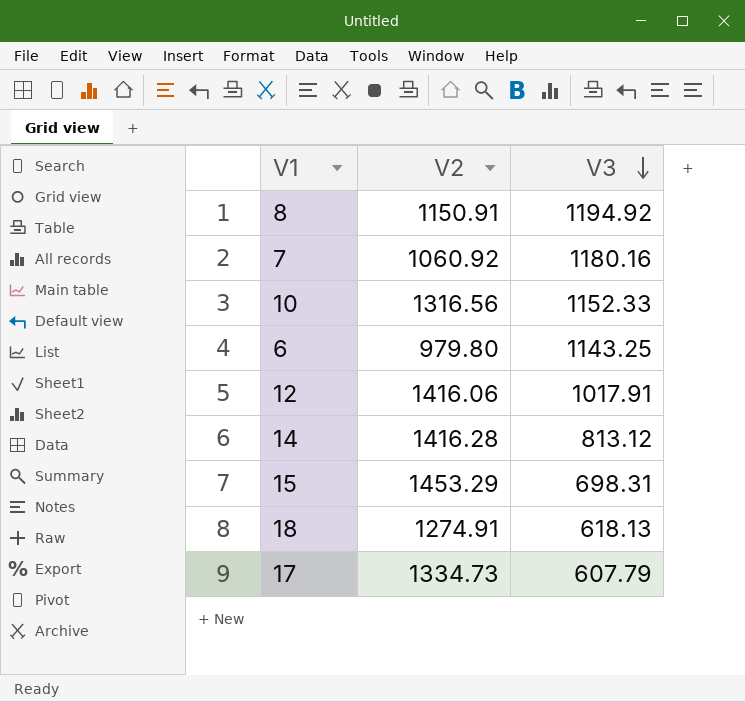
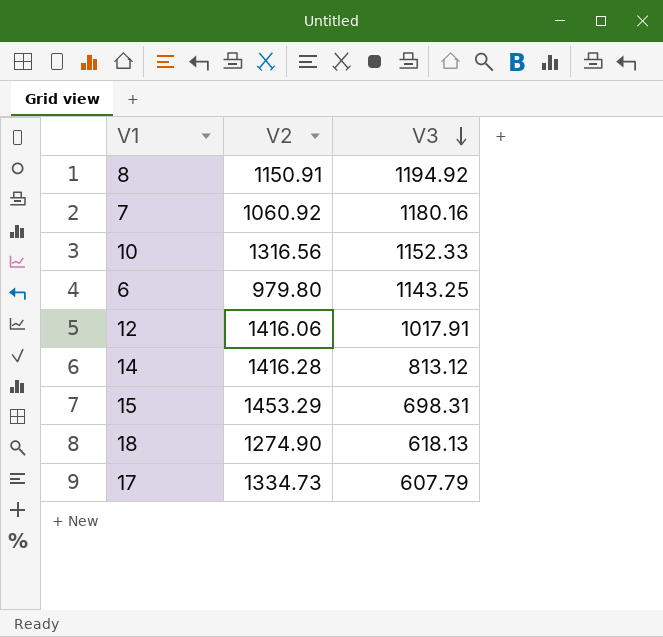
18 | V2: 1274.91 -> 1274.90

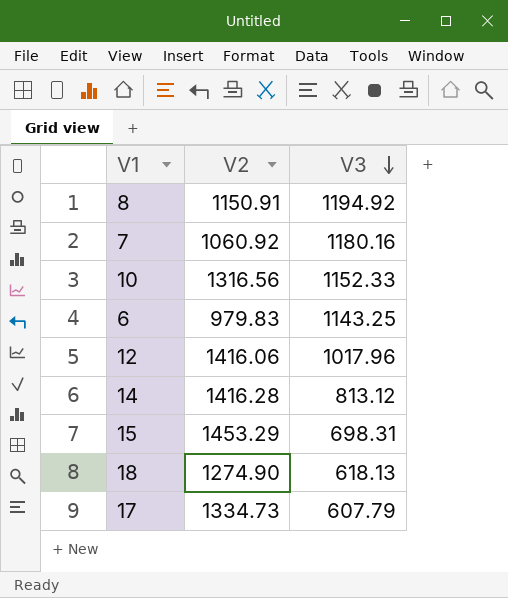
6 | V2: 979.80 -> 979.83
12 | V3: 1017.91 -> 1017.96

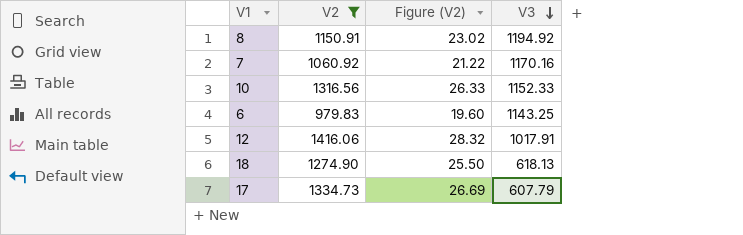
filter: none -> V2 <= 1416.06
column Figure (V2) | formula: none -> [V2] * 0.02
7 | V3: 1180.16 -> 1170.16
12 | V3: 1017.96 -> 1017.91

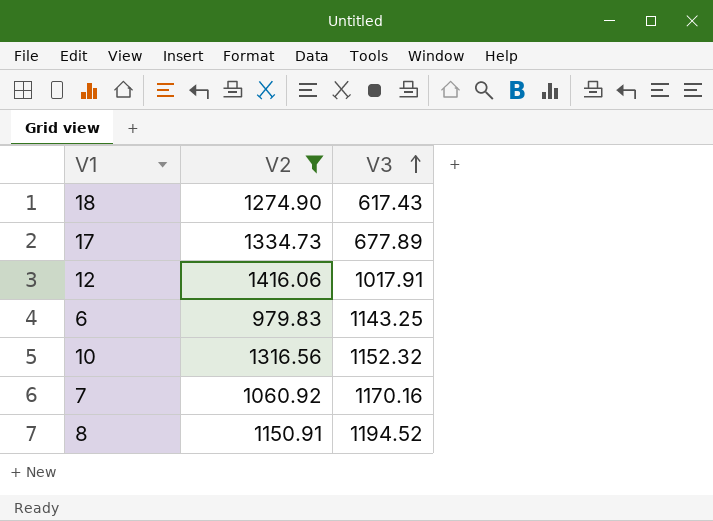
row order: V3 descending -> V3 ascending
column Figure (V2) | formula: [V2] * 0.02 -> none
18 | V3: 618.13 -> 617.43
17 | V3: 607.79 -> 677.89
10 | V3: 1152.33 -> 1152.32
8 | V3: 1194.92 -> 1194.52

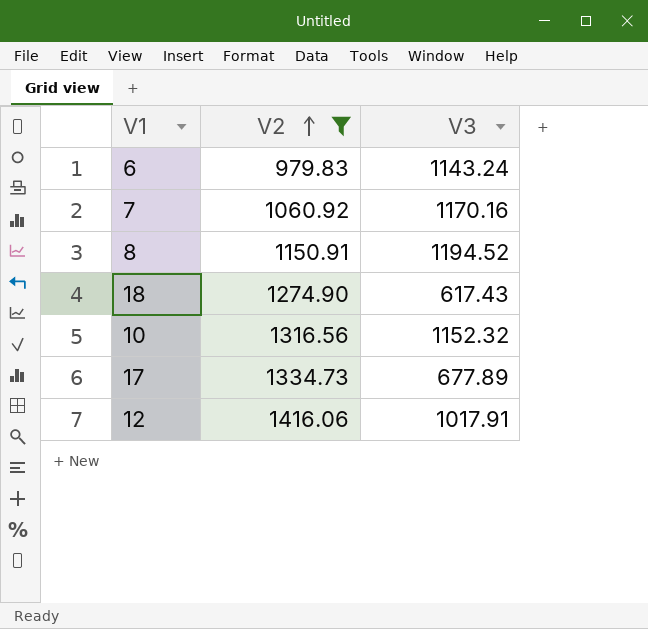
row order: V3 ascending -> V2 ascending
6 | V3: 1143.25 -> 1143.24

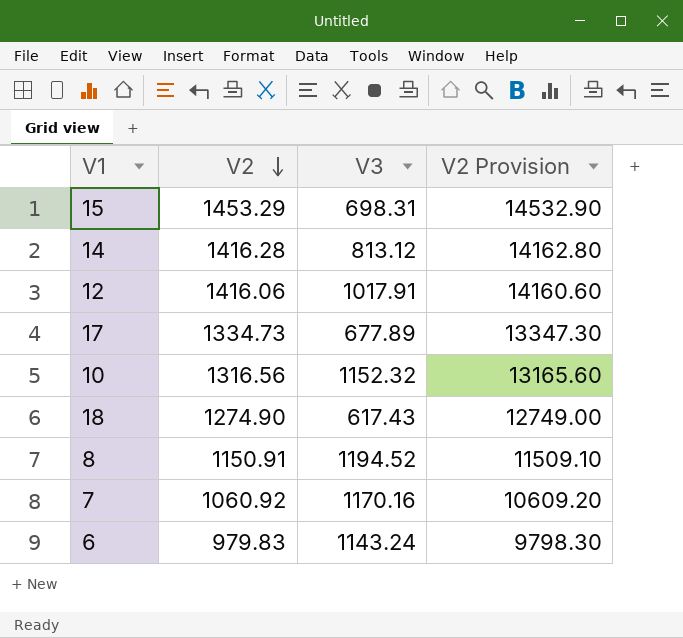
filter: V2 <= 1416.06 -> none
row order: V2 ascending -> V2 descending
column V2 Provision | formula: none -> [V2] * 10

